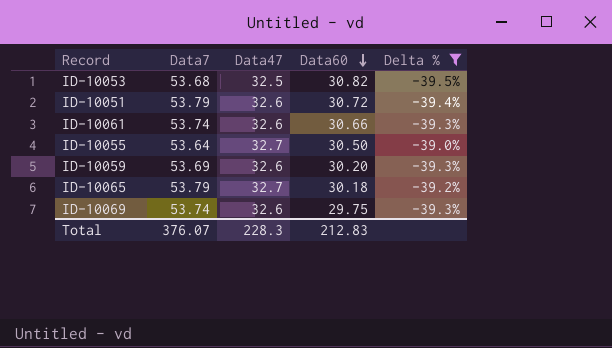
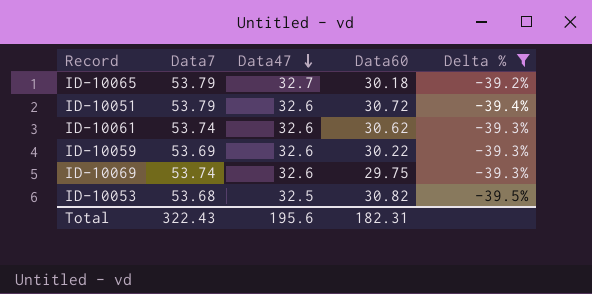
row order: Data60 descending -> Data47 descending
row ID-10055: 53.64 | 32.7 | 30.50 | -39.0% -> none
ID-10061 | Data60: 30.66 -> 30.62
ID-10059 | Data60: 30.20 -> 30.22
Total | Data7: 376.07 -> 322.43
Total | Data47: 228.3 -> 195.6
Total | Data60: 212.83 -> 182.31

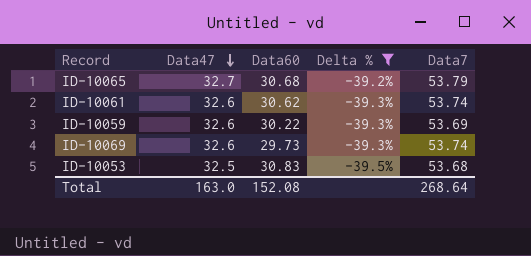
column Data7 | position: 2 -> 5
row ID-10051: 53.79 | 32.6 | 30.72 | -39.4% -> none
ID-10065 | Data60: 30.18 -> 30.68
ID-10069 | Data60: 29.75 -> 29.73
ID-10053 | Data60: 30.82 -> 30.83
Total | Data47: 195.6 -> 163.0
Total | Data60: 182.31 -> 152.08
Total | Data7: 322.43 -> 268.64

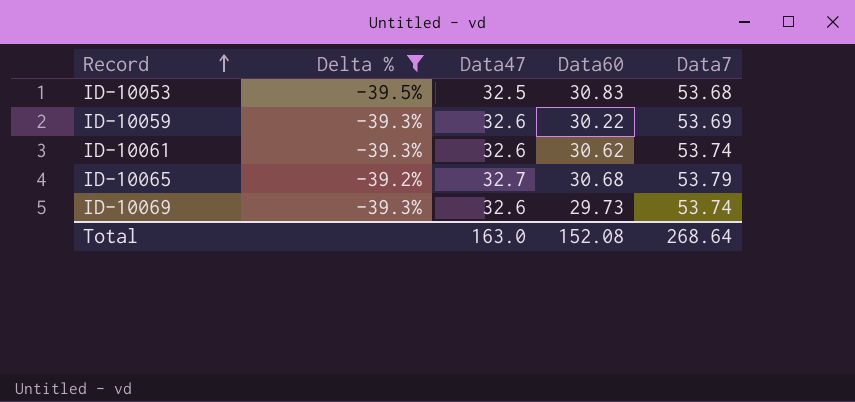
row order: Data47 descending -> Record ascending
column Delta % | position: 4 -> 2

